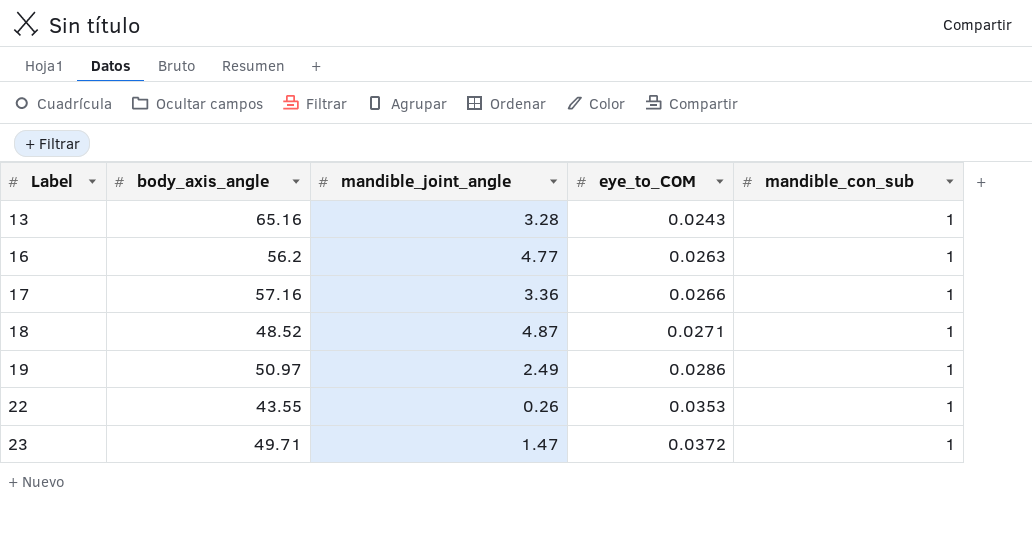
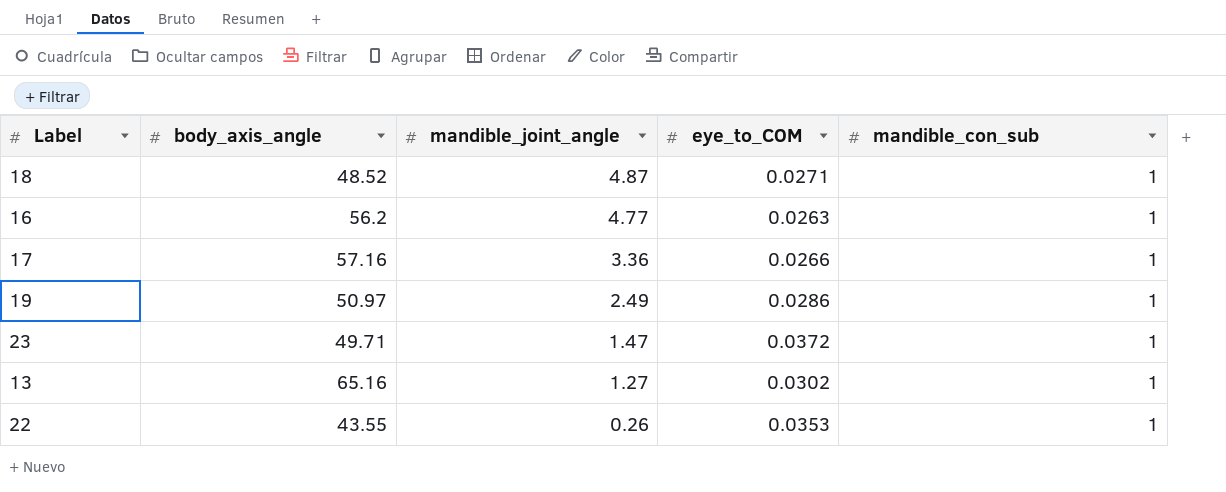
row order: Label ascending -> mandible_joint_angle descending
13 | mandible_joint_angle: 3.28 -> 1.27
13 | eye_to_COM: 0.0243 -> 0.0302

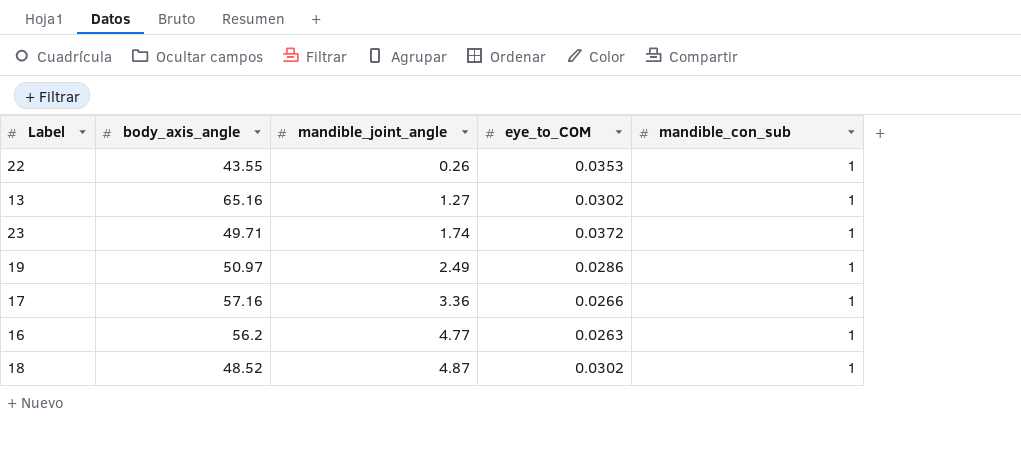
row order: mandible_joint_angle descending -> mandible_joint_angle ascending
23 | mandible_joint_angle: 1.47 -> 1.74
18 | eye_to_COM: 0.0271 -> 0.0302

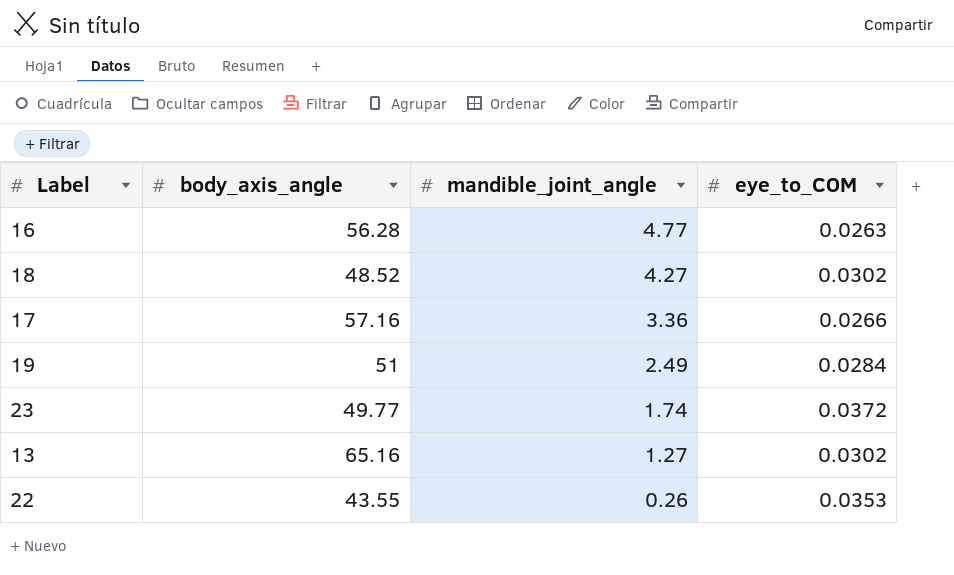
row order: mandible_joint_angle ascending -> mandible_joint_angle descending
column mandible_con_sub | position: 5 -> none
16 | body_axis_angle: 56.2 -> 56.28
18 | mandible_joint_angle: 4.87 -> 4.27
19 | body_axis_angle: 50.97 -> 51
19 | eye_to_COM: 0.0286 -> 0.0284
23 | body_axis_angle: 49.71 -> 49.77

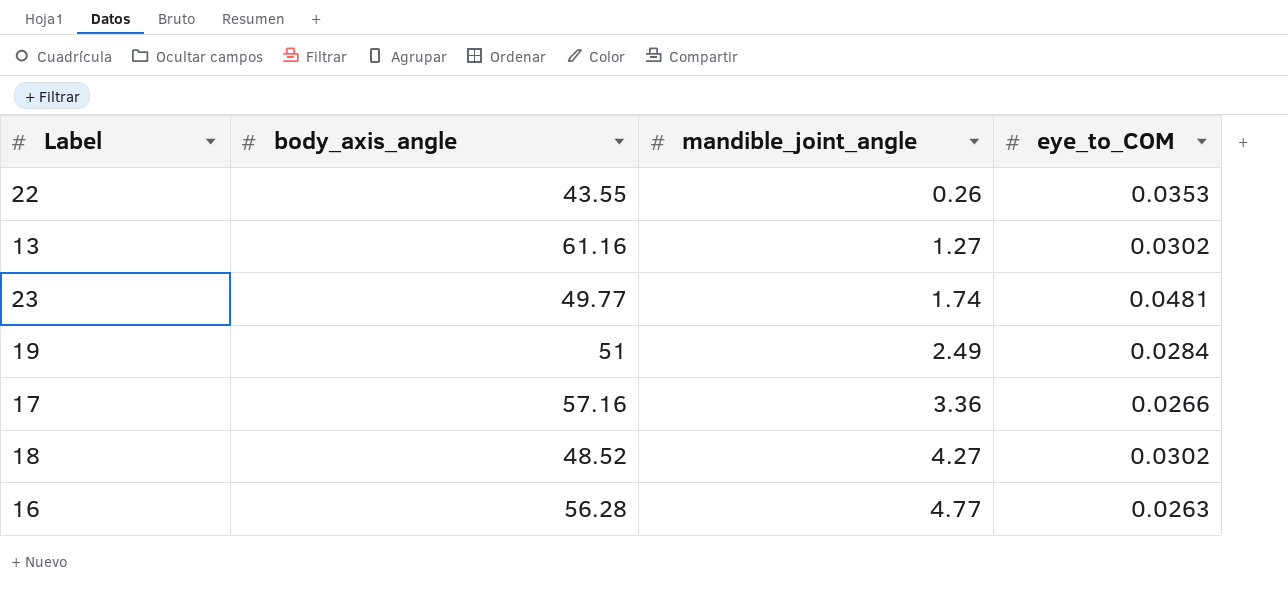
row order: mandible_joint_angle descending -> mandible_joint_angle ascending
13 | body_axis_angle: 65.16 -> 61.16
23 | eye_to_COM: 0.0372 -> 0.0481

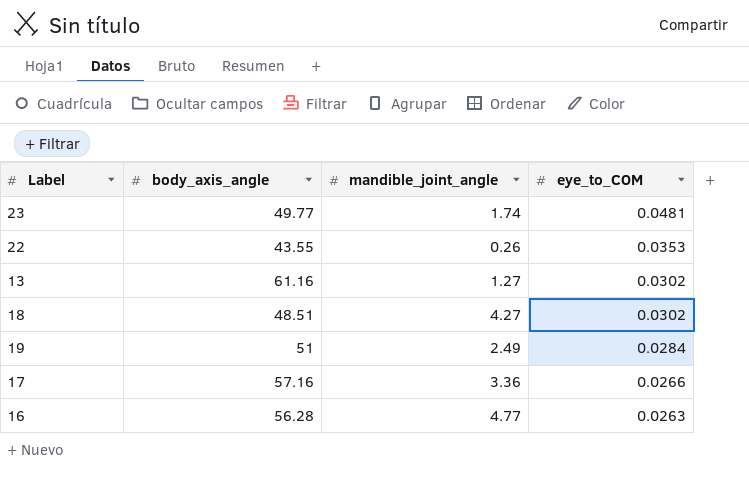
row order: mandible_joint_angle ascending -> eye_to_COM descending
18 | body_axis_angle: 48.52 -> 48.51

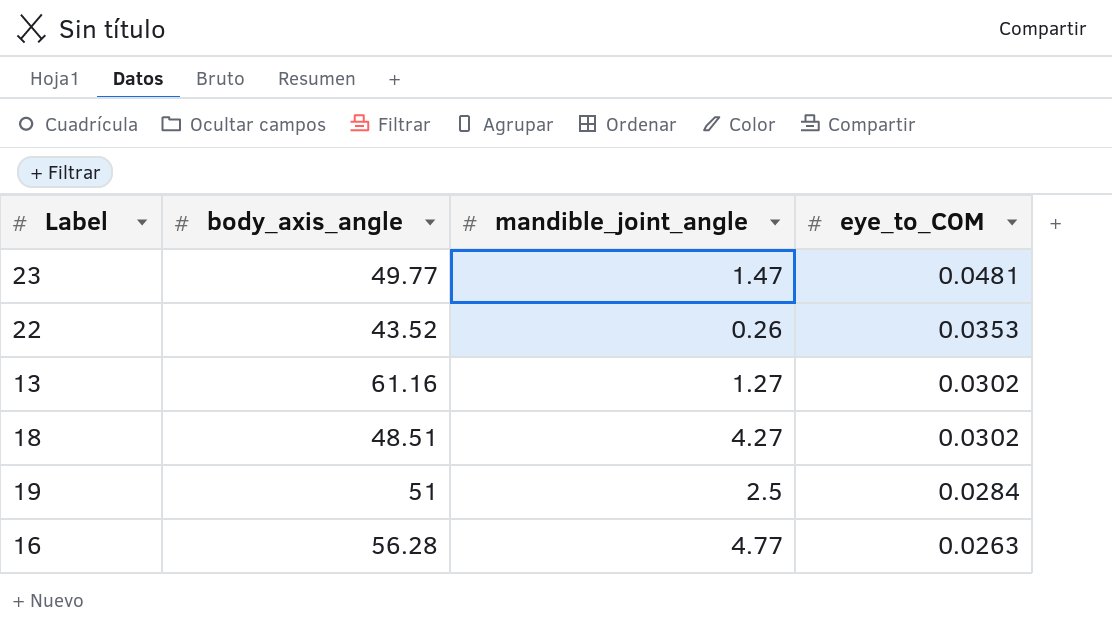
row 17: 57.16 | 3.36 | 0.0266 -> none
23 | mandible_joint_angle: 1.74 -> 1.47
22 | body_axis_angle: 43.55 -> 43.52
19 | mandible_joint_angle: 2.49 -> 2.5

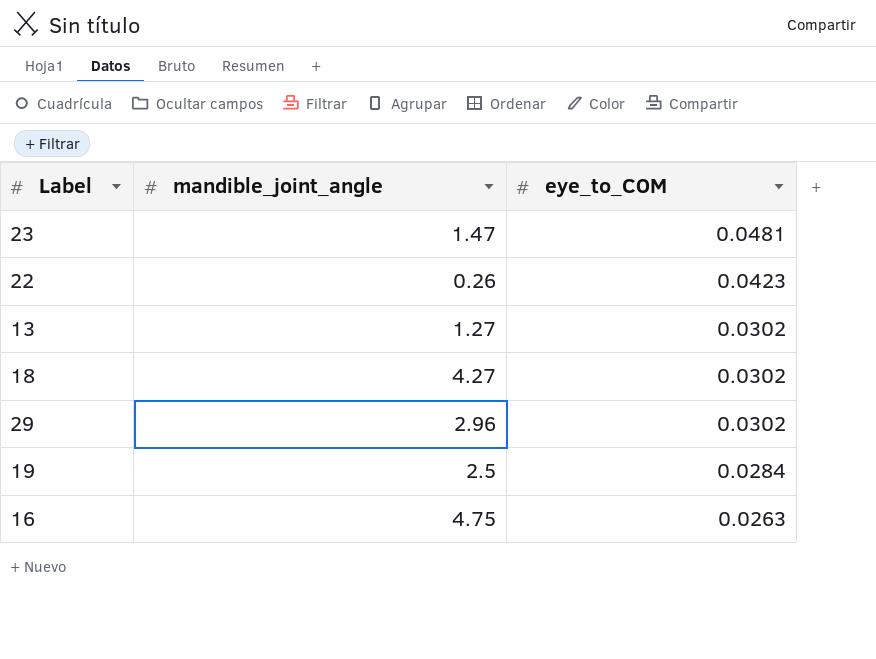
column body_axis_angle | position: 2 -> none
22 | eye_to_COM: 0.0353 -> 0.0423
row 29: none -> 2.96 | 0.0302
16 | mandible_joint_angle: 4.77 -> 4.75

